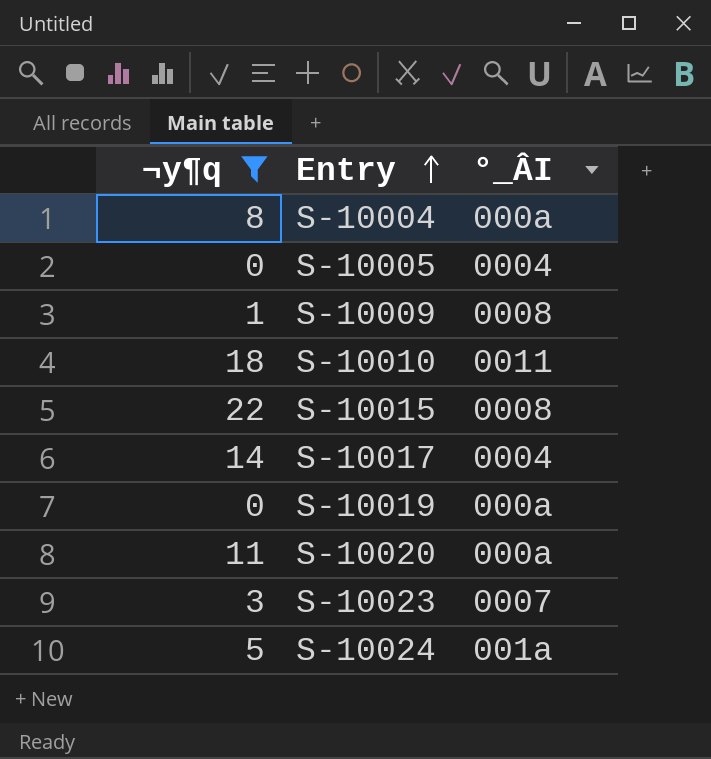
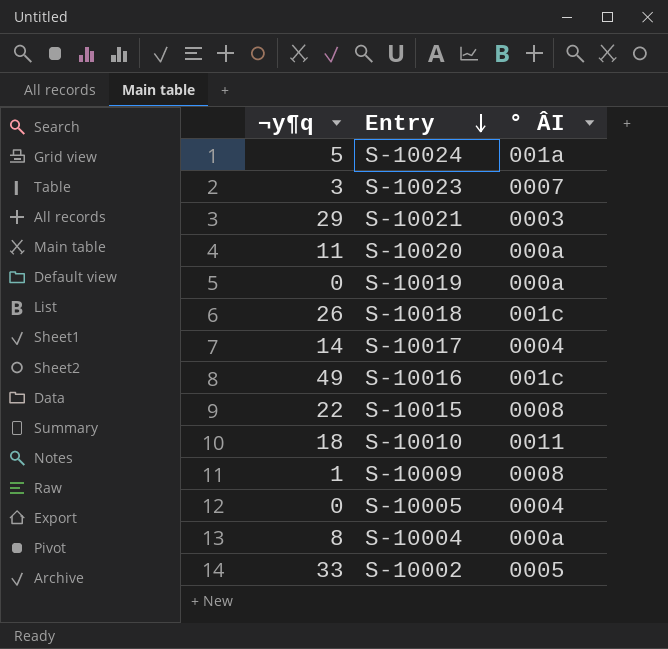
filter: ¬y¶q <= 22 -> none
row order: Entry ascending -> Entry descending
column name: °_ÂI -> ° ÂI

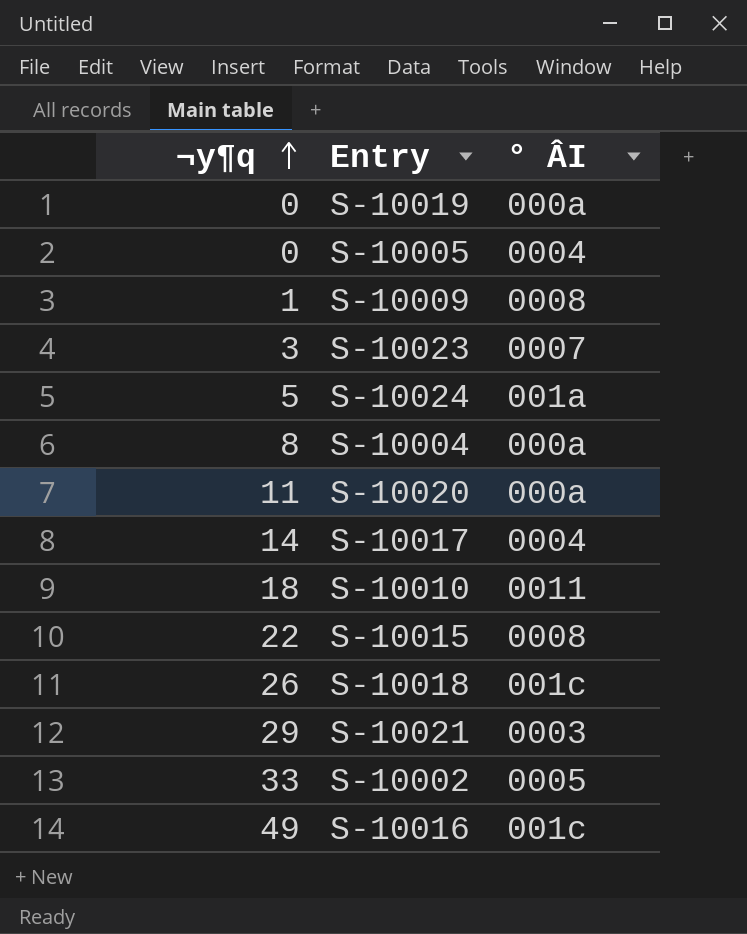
row order: Entry descending -> ¬y¶q ascending

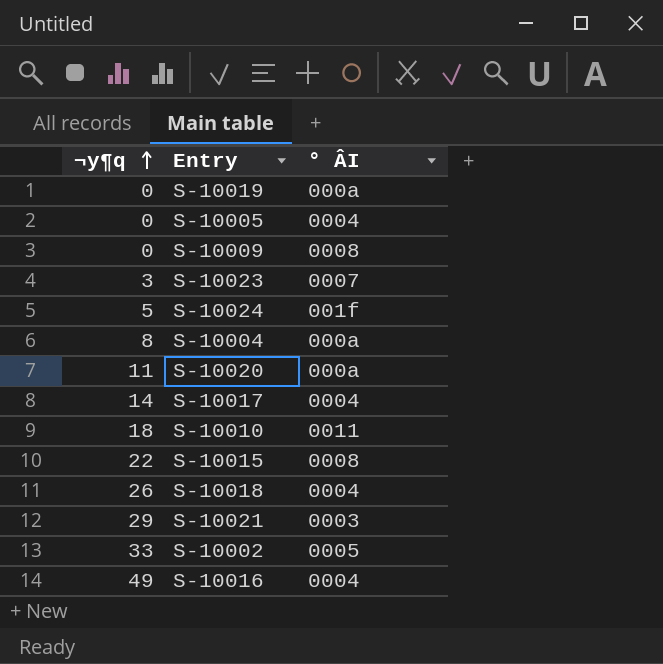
S-10009 | ¬y¶q: 1 -> 0
S-10024 | ° ÂI: 001a -> 001f
S-10018 | ° ÂI: 001c -> 0004
S-10016 | ° ÂI: 001c -> 0004

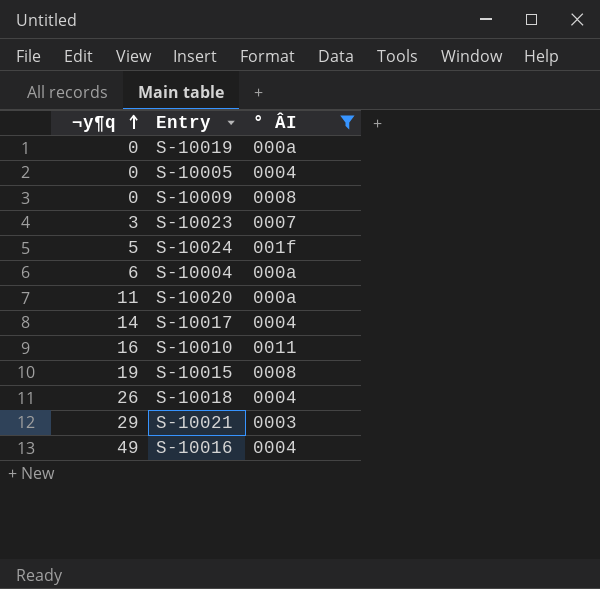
filter: none -> ° ÂI != 0005
S-10004 | ¬y¶q: 8 -> 6
S-10010 | ¬y¶q: 18 -> 16
S-10015 | ¬y¶q: 22 -> 19

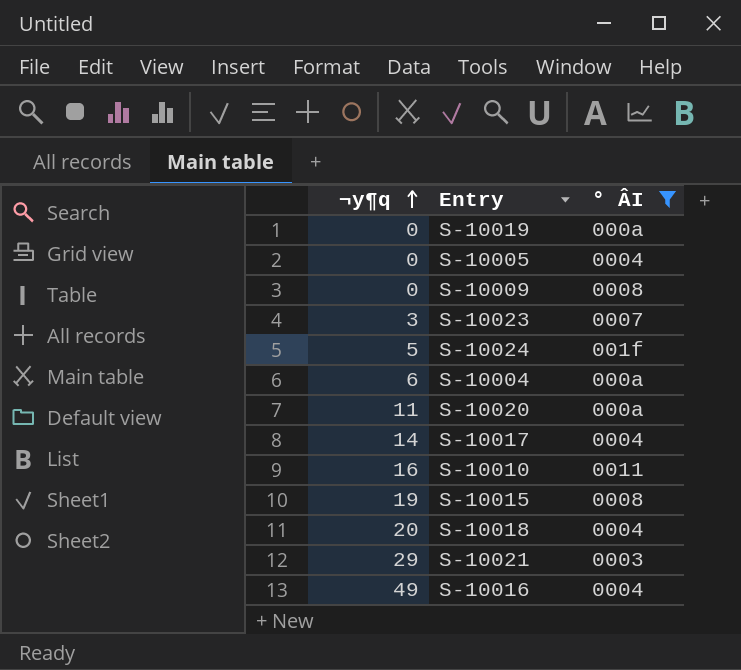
S-10018 | ¬y¶q: 26 -> 20

